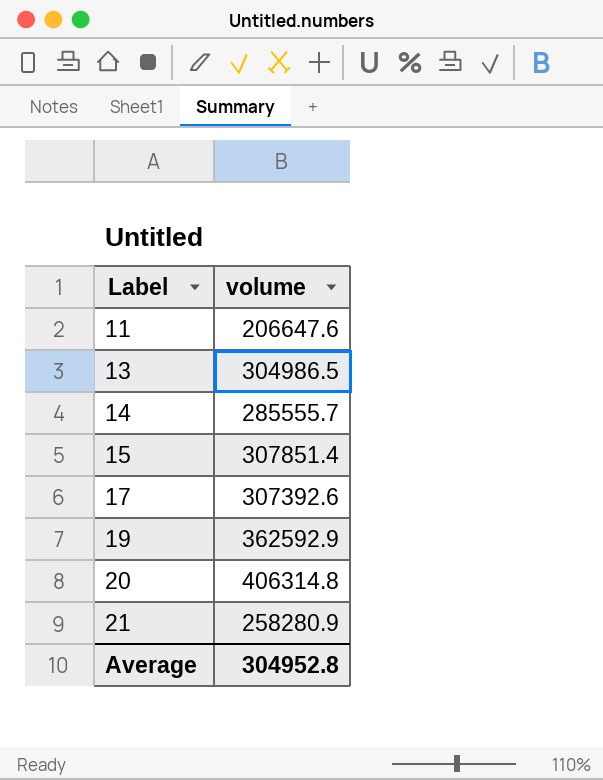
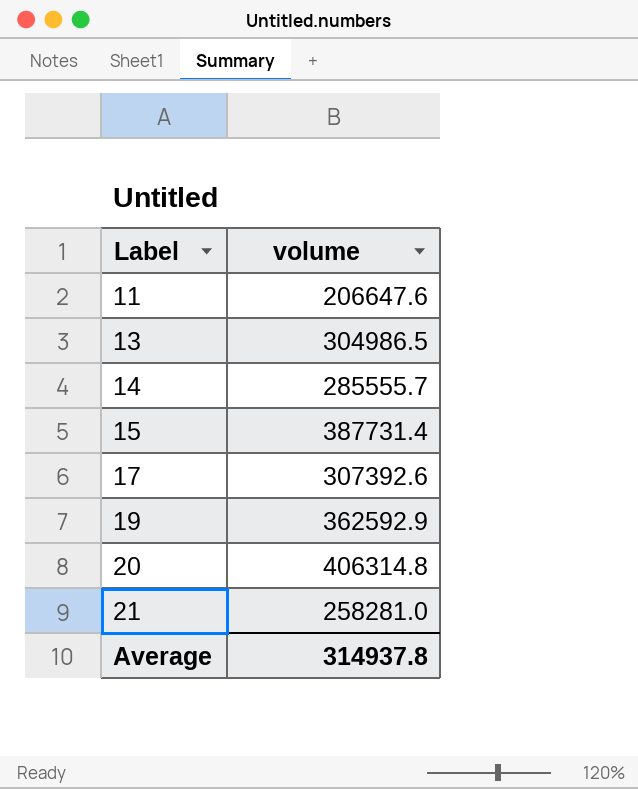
15 | volume: 307851.4 -> 387731.4
21 | volume: 258280.9 -> 258281.0
Average | volume: 304952.8 -> 314937.8

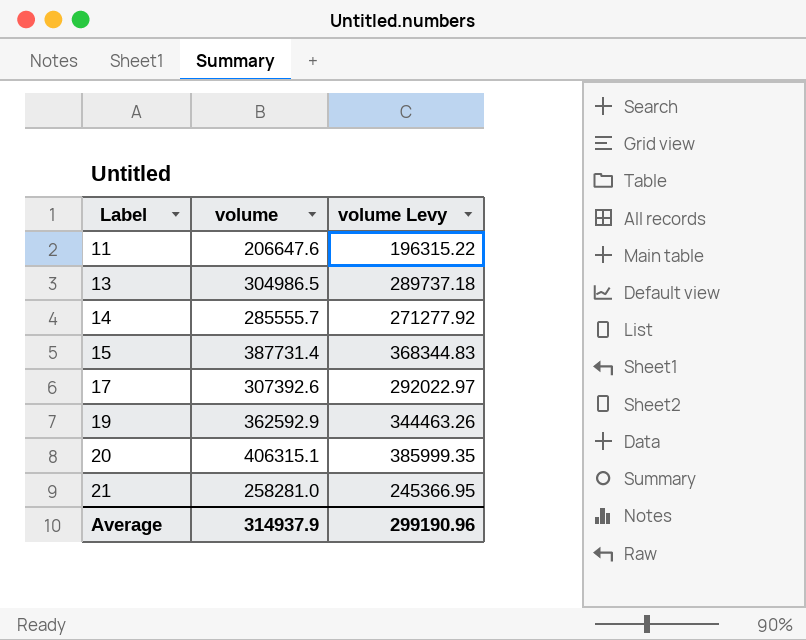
column volume Levy | formula: none -> [volume] * 0.95
20 | volume: 406314.8 -> 406315.1
Average | volume: 314937.8 -> 314937.9

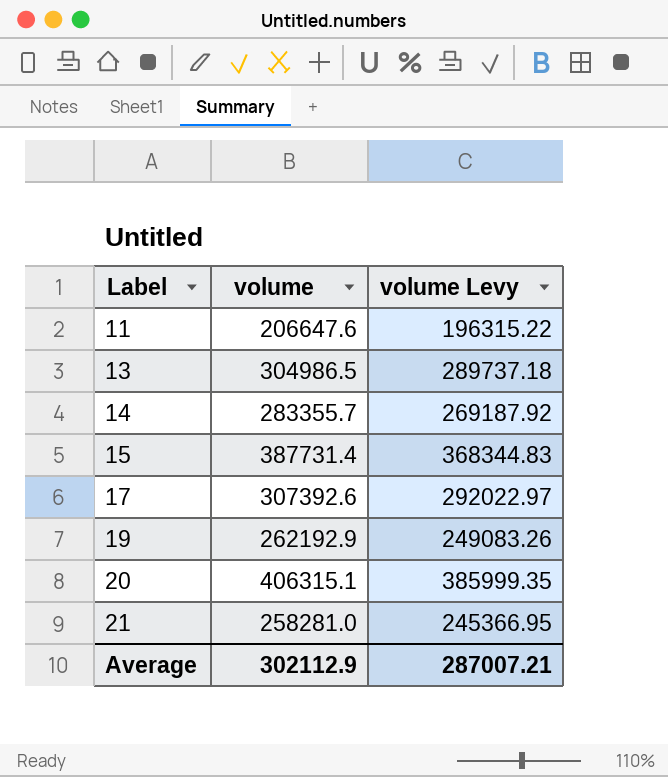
14 | volume: 285555.7 -> 283355.7
14 | volume Levy: 271277.92 -> 269187.92
19 | volume: 362592.9 -> 262192.9
19 | volume Levy: 344463.26 -> 249083.26
Average | volume: 314937.9 -> 302112.9
Average | volume Levy: 299190.96 -> 287007.21

